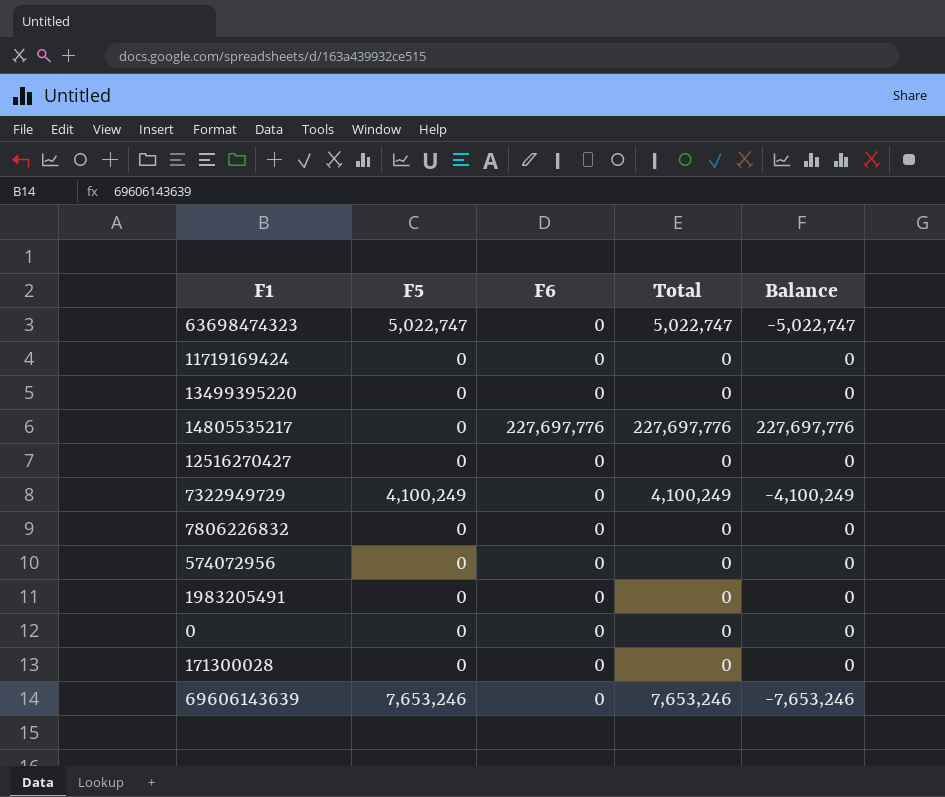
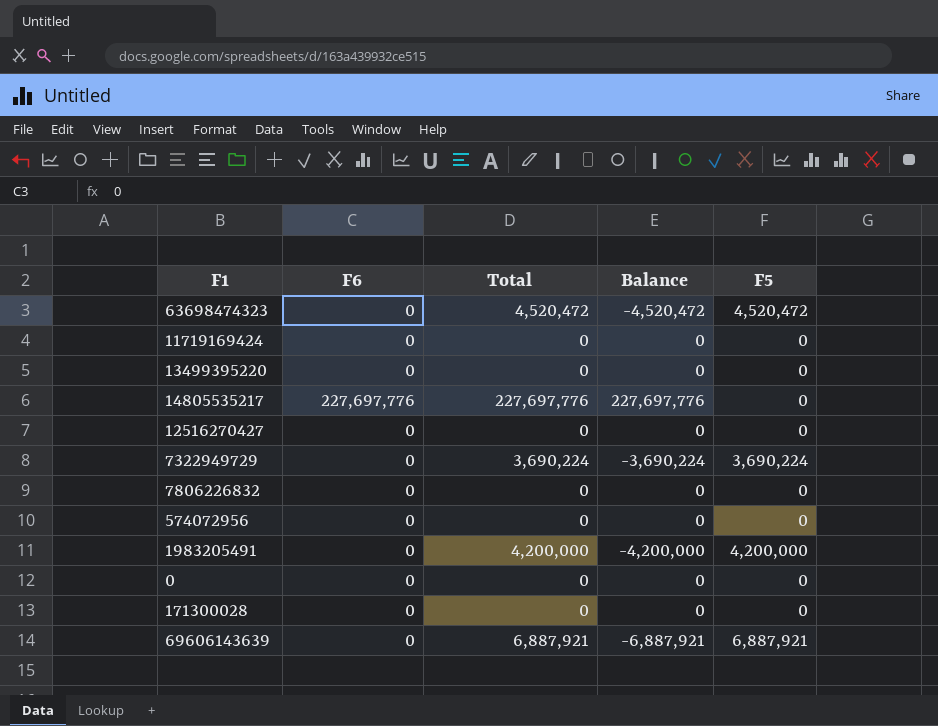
column F5 | position: 2 -> 5
63698474323 | Total: 5,022,747 -> 4,520,472
63698474323 | Balance: -5,022,747 -> -4,520,472
63698474323 | F5: 5,022,747 -> 4,520,472
7322949729 | Total: 4,100,249 -> 3,690,224
7322949729 | Balance: -4,100,249 -> -3,690,224
7322949729 | F5: 4,100,249 -> 3,690,224
1983205491 | Total: 0 -> 4,200,000
1983205491 | Balance: 0 -> -4,200,000
1983205491 | F5: 0 -> 4,200,000
69606143639 | Total: 7,653,246 -> 6,887,921
69606143639 | Balance: -7,653,246 -> -6,887,921
69606143639 | F5: 7,653,246 -> 6,887,921

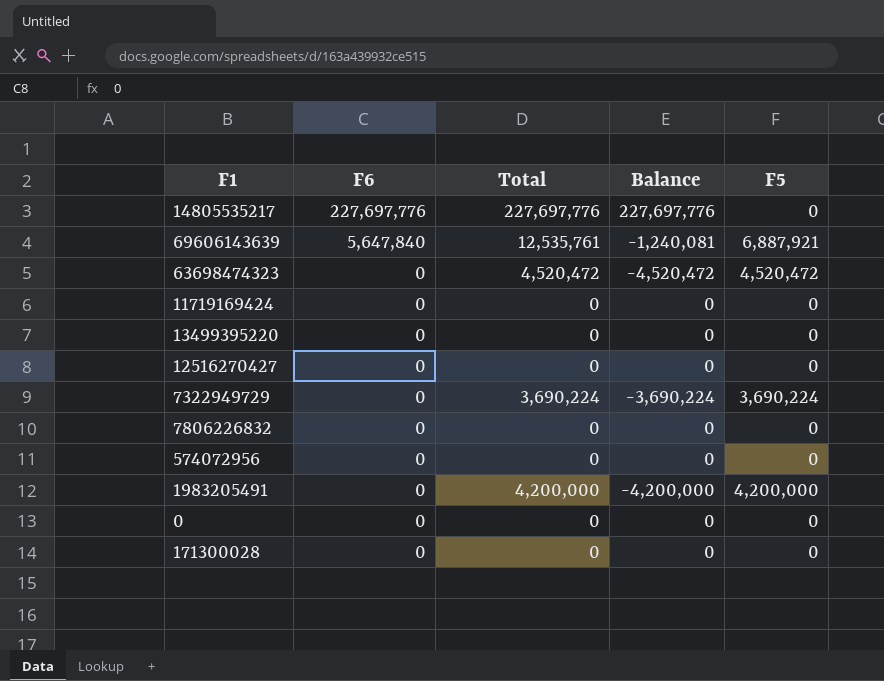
row order: none -> F6 descending
69606143639 | F6: 0 -> 5,647,840
69606143639 | Total: 6,887,921 -> 12,535,761
69606143639 | Balance: -6,887,921 -> -1,240,081

